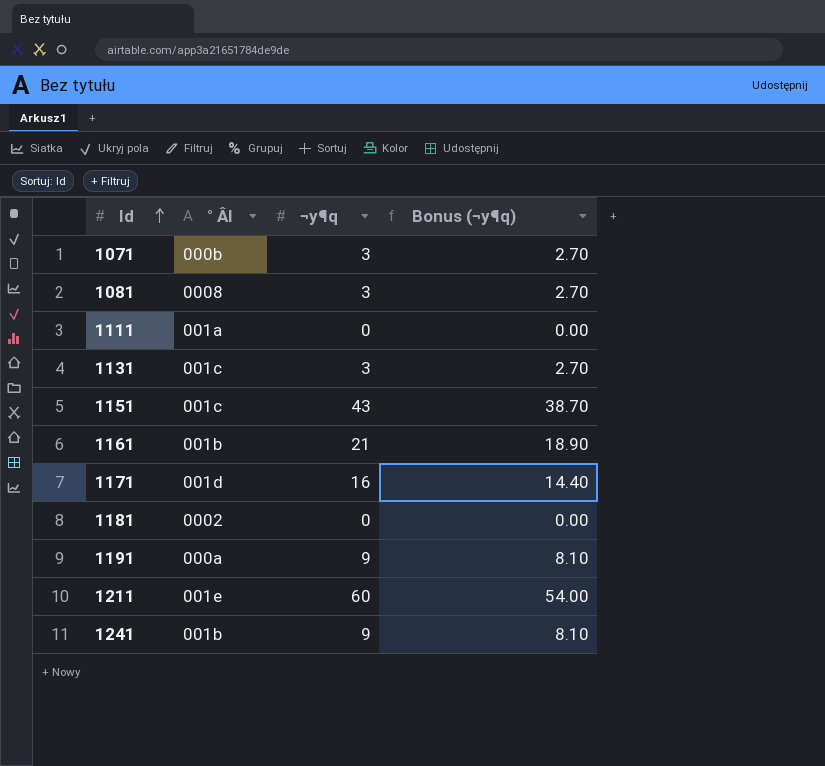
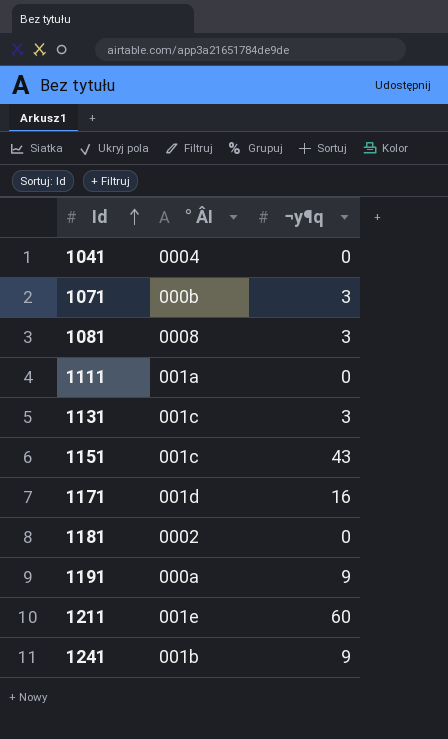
column Bonus (¬y¶q) | formula: [¬y¶q] * 0.9 -> none
row 1161: 001b | 21 | 18.90 -> none
row 1041: none -> 0004 | 0

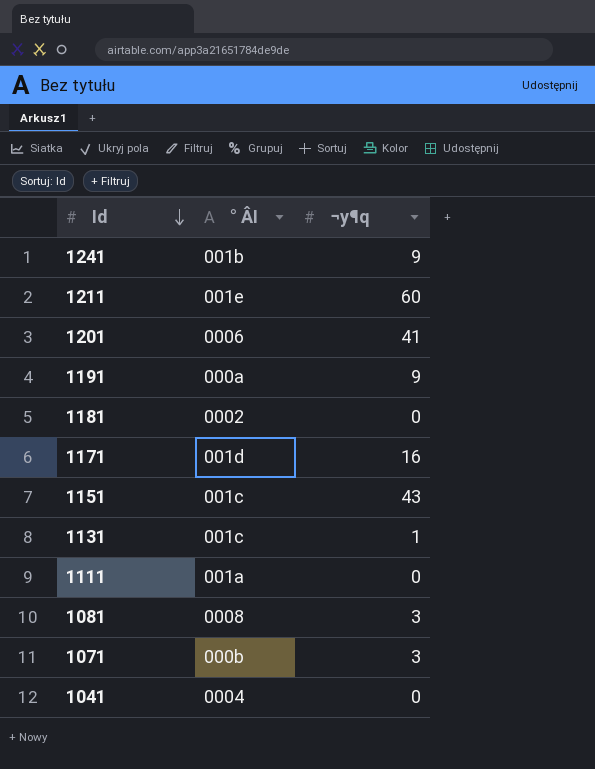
row order: Id ascending -> Id descending
row 1201: none -> 0006 | 41
1131 | ¬y¶q: 3 -> 1

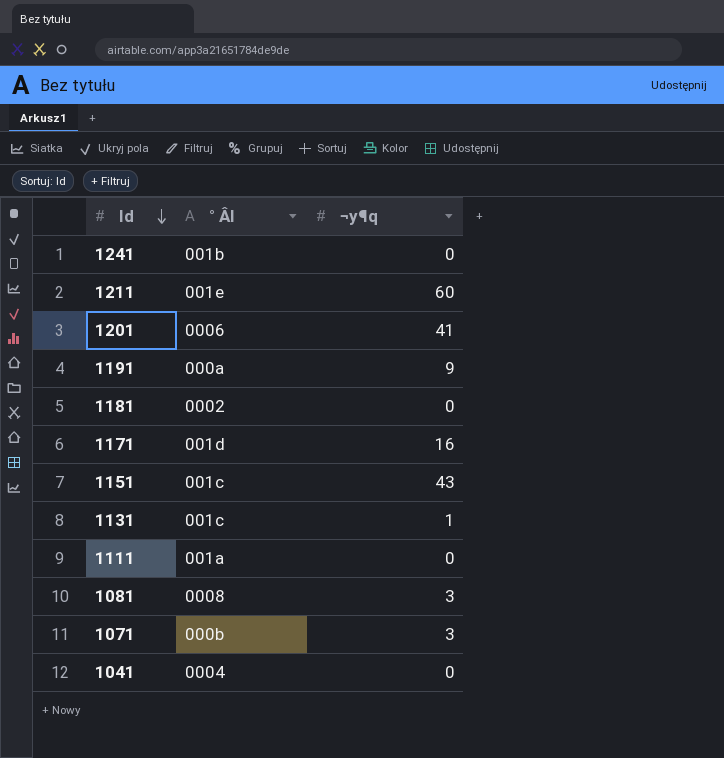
1241 | ¬y¶q: 9 -> 0

